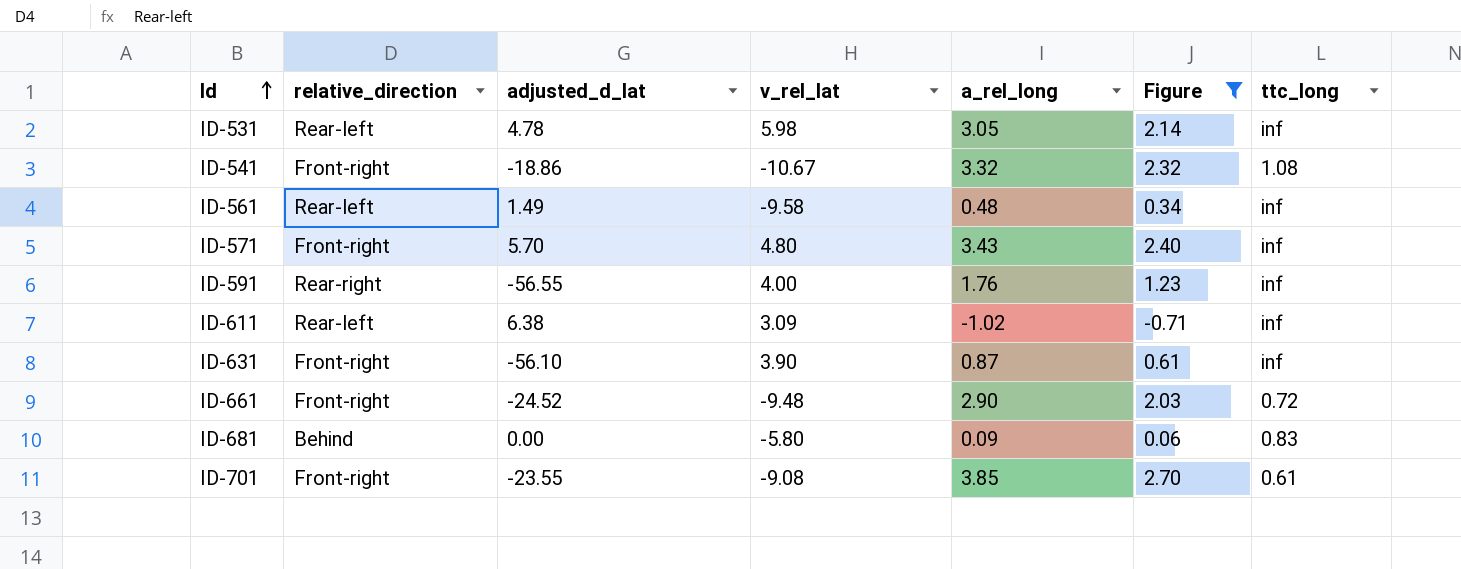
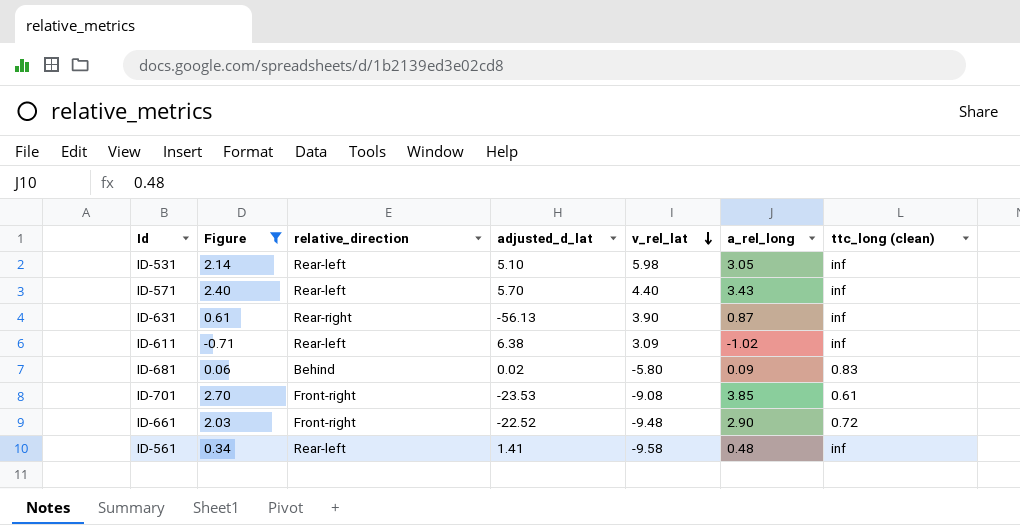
row order: Id ascending -> v_rel_lat descending
column Figure | position: 6 -> 2
column name: ttc_long -> ttc_long (clean)
row ID-541: Front-right | -18.86 | -10.67 | 3.32 | 2.32 | 1.08 -> none
row ID-591: Rear-right | -56.55 | 4.00 | 1.76 | 1.23 | inf -> none
ID-531 | adjusted_d_lat: 4.78 -> 5.10
ID-571 | relative_direction: Front-right -> Rear-left
ID-571 | v_rel_lat: 4.80 -> 4.40
ID-631 | relative_direction: Front-right -> Rear-right
ID-631 | adjusted_d_lat: -56.10 -> -56.13
ID-681 | adjusted_d_lat: 0.00 -> 0.02
ID-701 | adjusted_d_lat: -23.55 -> -23.53
ID-661 | adjusted_d_lat: -24.52 -> -22.52
ID-561 | adjusted_d_lat: 1.49 -> 1.41

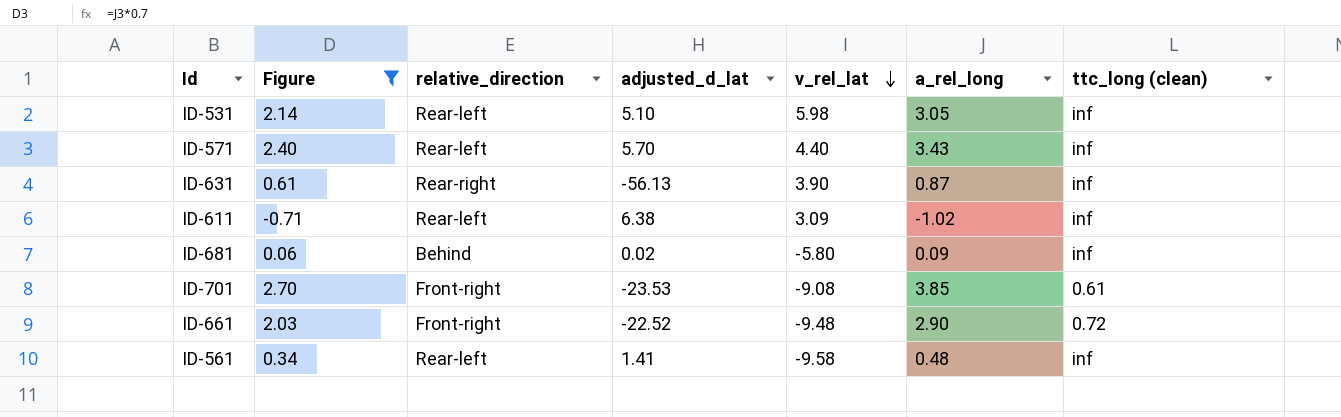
ID-681 | ttc_long (clean): 0.83 -> inf

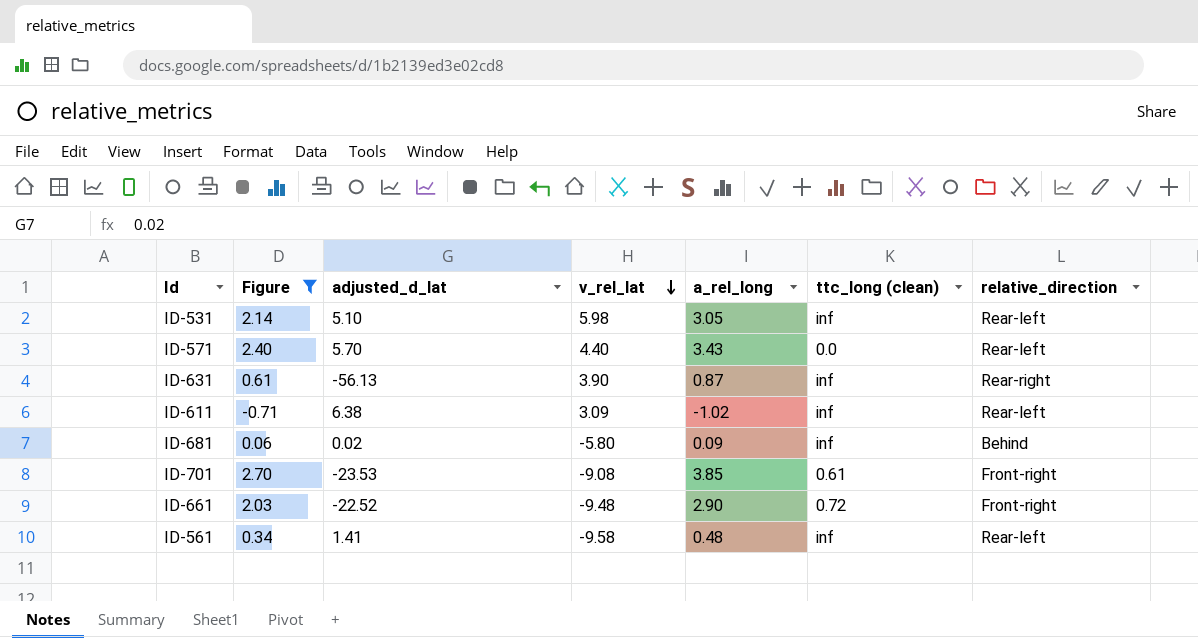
column relative_direction | position: 3 -> 7
ID-571 | ttc_long (clean): inf -> 0.0

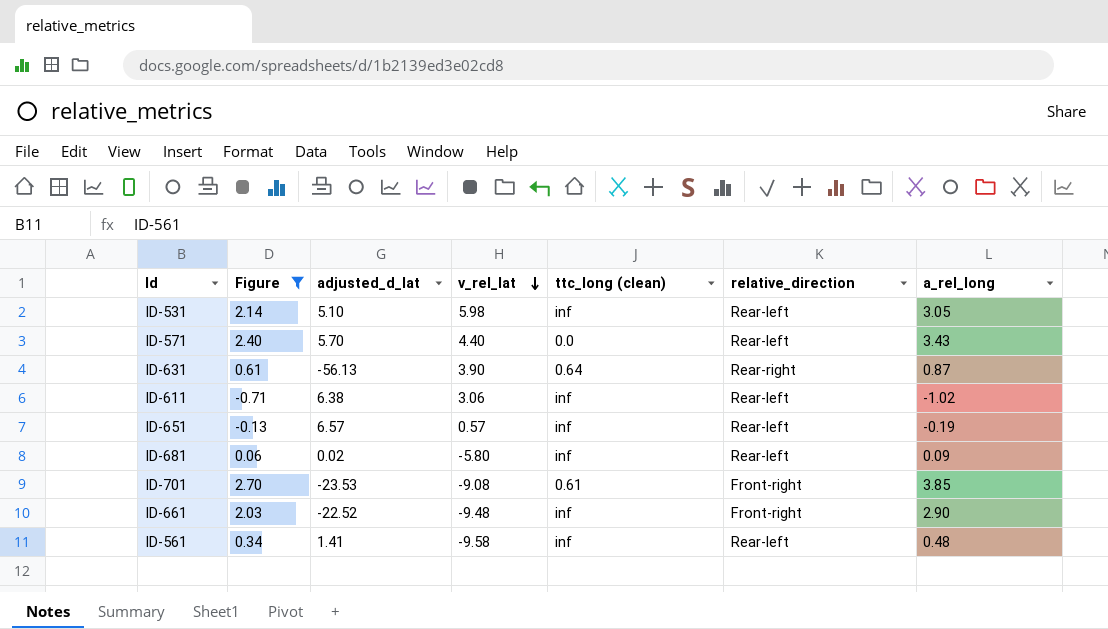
column a_rel_long | position: 5 -> 7
ID-631 | ttc_long (clean): inf -> 0.64
ID-611 | v_rel_lat: 3.09 -> 3.06
row ID-651: none -> -0.13 | 6.57 | 0.57 | inf | Rear-left | -0.19
ID-681 | relative_direction: Behind -> Rear-left
ID-661 | ttc_long (clean): 0.72 -> inf

